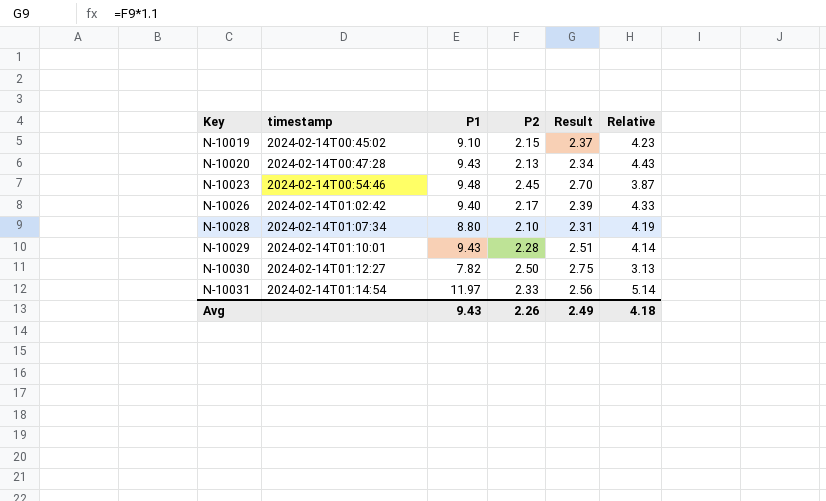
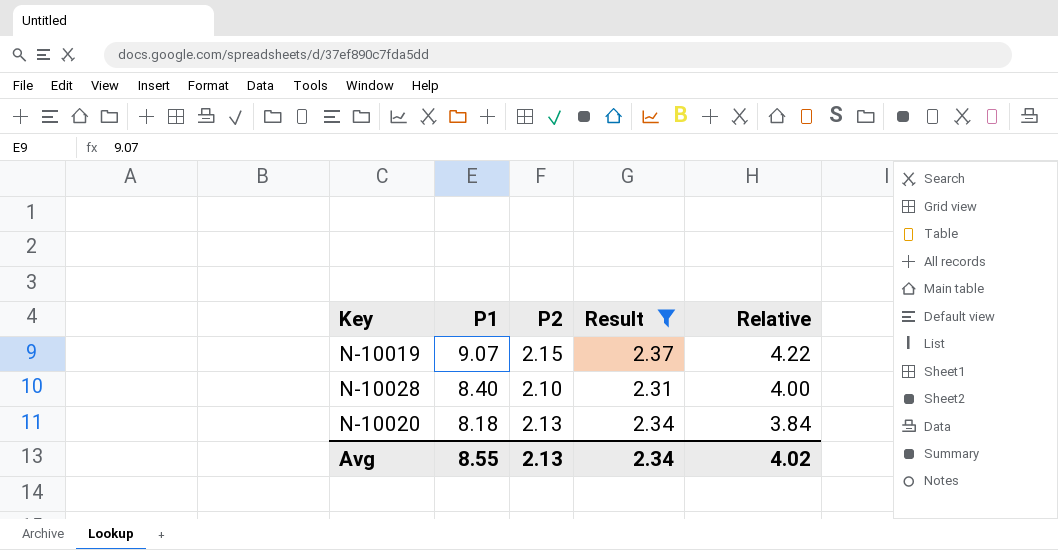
filter: none -> Result <= 2.37
row order: Key ascending -> P1 descending
column timestamp | position: 2 -> none
N-10019 | P1: 9.10 -> 9.07
N-10019 | Relative: 4.23 -> 4.22
N-10028 | P1: 8.80 -> 8.40
N-10028 | Relative: 4.19 -> 4.00
N-10020 | P1: 9.43 -> 8.18
N-10020 | Relative: 4.43 -> 3.84
Avg | P1: 9.43 -> 8.55
Avg | P2: 2.26 -> 2.13
Avg | Result: 2.49 -> 2.34
Avg | Relative: 4.18 -> 4.02

